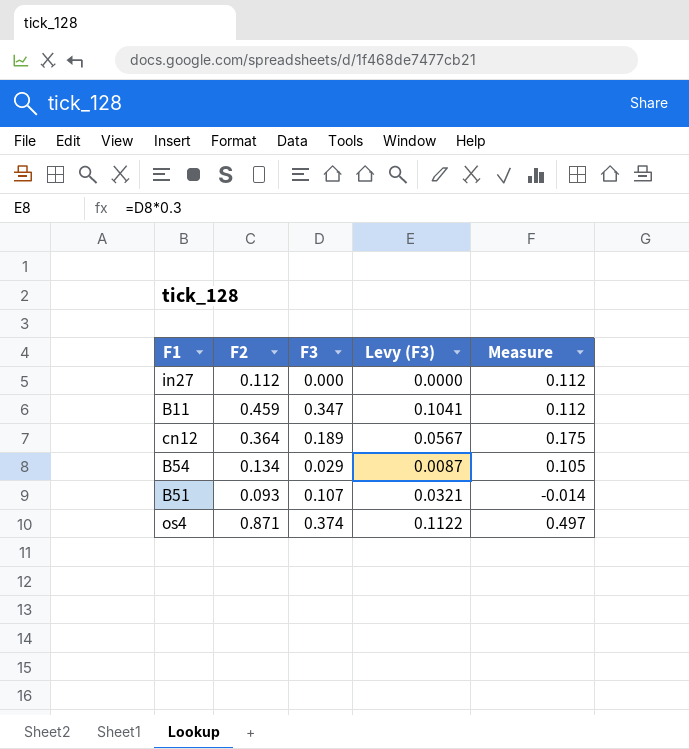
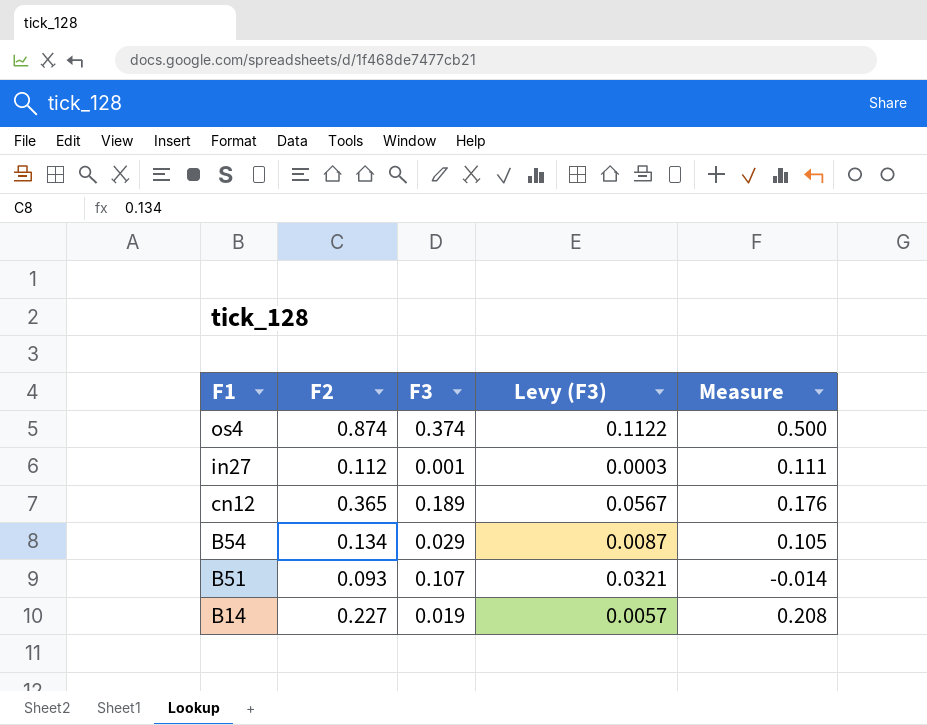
row order: none -> F1 descending
row B11: 0.459 | 0.347 | 0.1041 | 0.112 -> none
os4 | F2: 0.871 -> 0.874
os4 | Measure: 0.497 -> 0.500
in27 | F3: 0.000 -> 0.001
in27 | Levy (F3): 0.0000 -> 0.0003
in27 | Measure: 0.112 -> 0.111
cn12 | F2: 0.364 -> 0.365
cn12 | Measure: 0.175 -> 0.176
row B14: none -> 0.227 | 0.019 | 0.0057 | 0.208

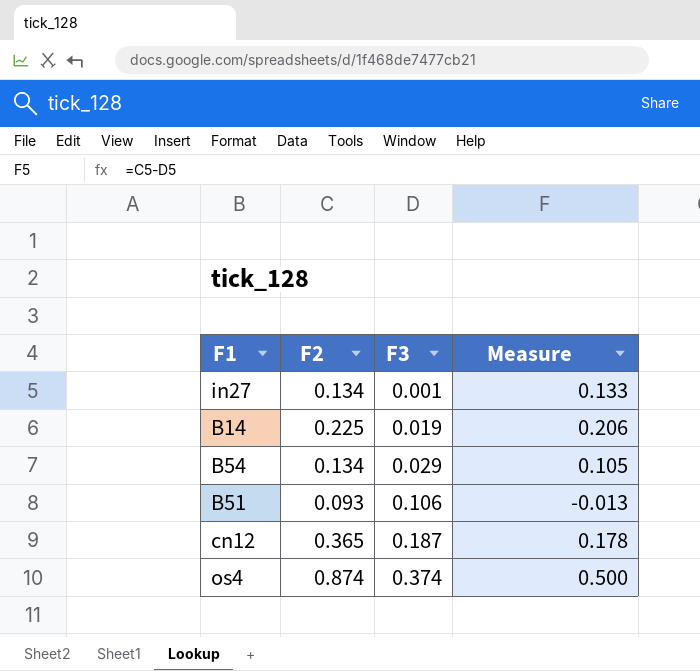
row order: F1 descending -> F3 ascending
column Levy (F3) | formula: [F3] * 0.3 -> none
in27 | F2: 0.112 -> 0.134
in27 | Measure: 0.111 -> 0.133
B14 | F2: 0.227 -> 0.225
B14 | Measure: 0.208 -> 0.206
B51 | F3: 0.107 -> 0.106
B51 | Measure: -0.014 -> -0.013
cn12 | F3: 0.189 -> 0.187
cn12 | Measure: 0.176 -> 0.178

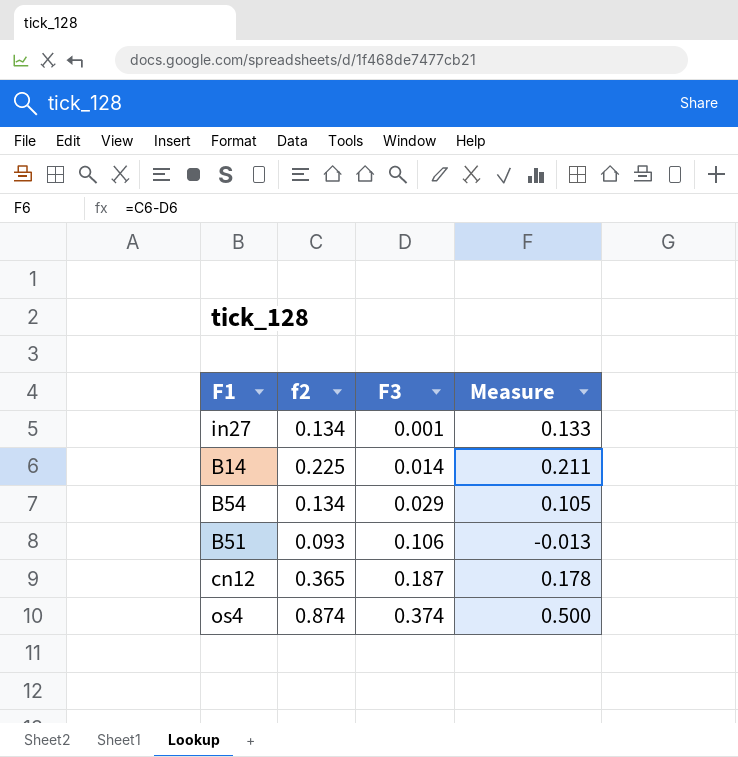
column name: F2 -> f2
B14 | F3: 0.019 -> 0.014
B14 | Measure: 0.206 -> 0.211

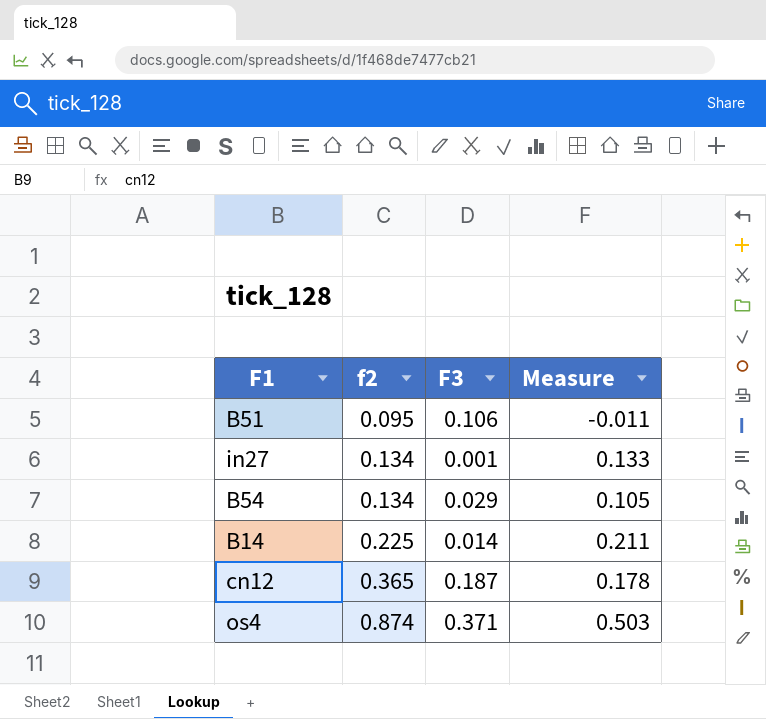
row order: F3 ascending -> f2 ascending
B51 | f2: 0.093 -> 0.095
B51 | Measure: -0.013 -> -0.011
os4 | F3: 0.374 -> 0.371
os4 | Measure: 0.500 -> 0.503

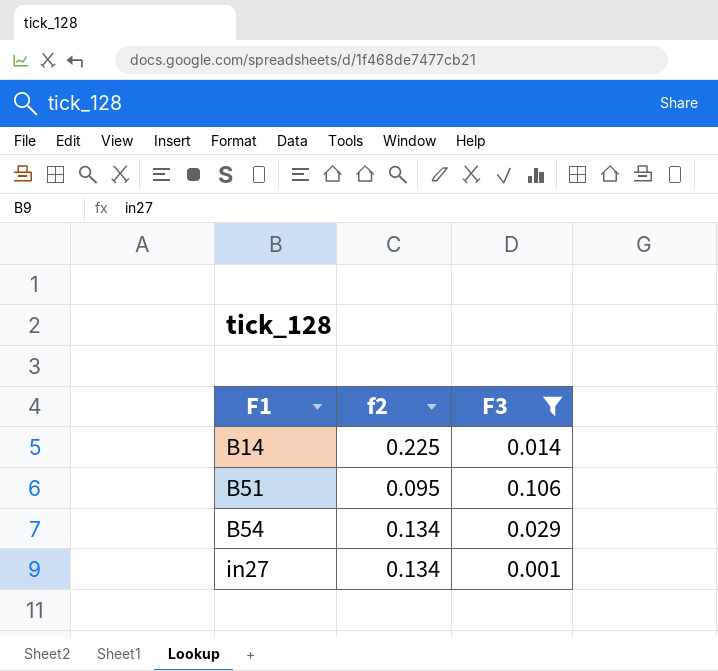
filter: none -> F3 <= 0.106
row order: f2 ascending -> F1 ascending
column Measure | formula: [f2] - [F3] -> none

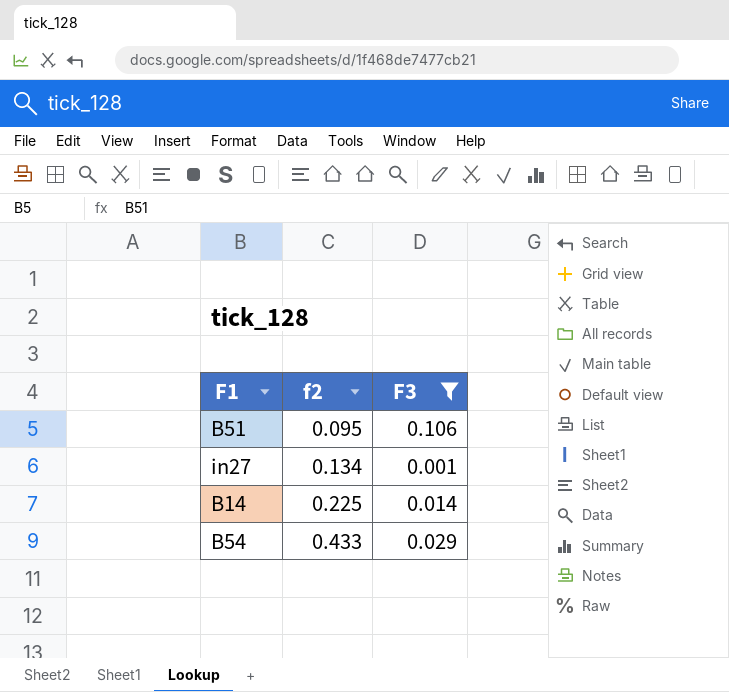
row order: F1 ascending -> f2 ascending
B54 | f2: 0.134 -> 0.433

